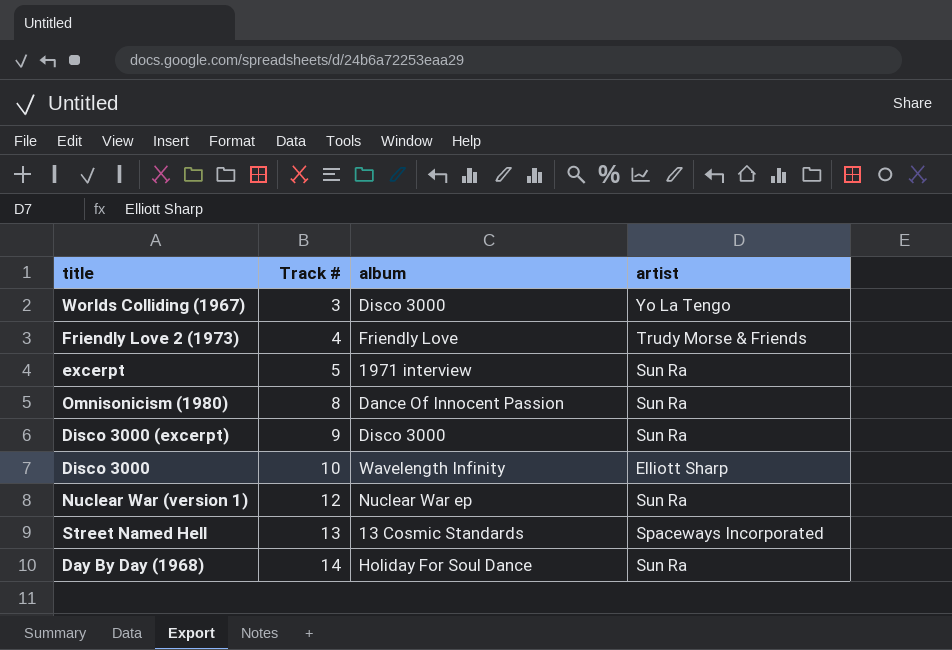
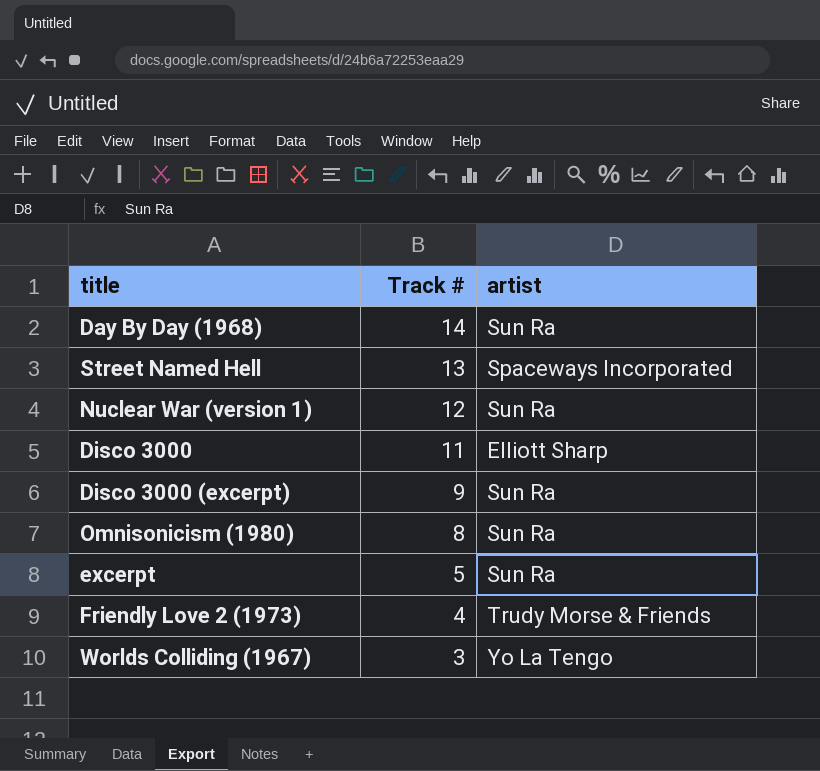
row order: Track # ascending -> Track # descending
column album | position: 3 -> none
Disco 3000 | Track #: 10 -> 11

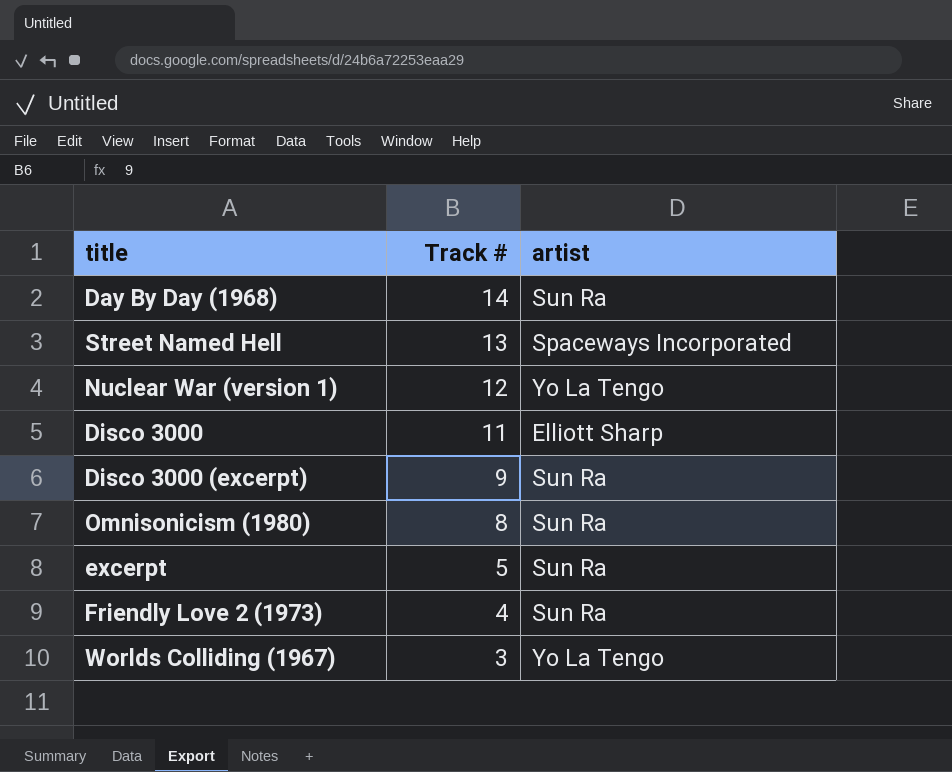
Nuclear War (version 1) | artist: Sun Ra -> Yo La Tengo
Friendly Love 2 (1973) | artist: Trudy Morse & Friends -> Sun Ra

